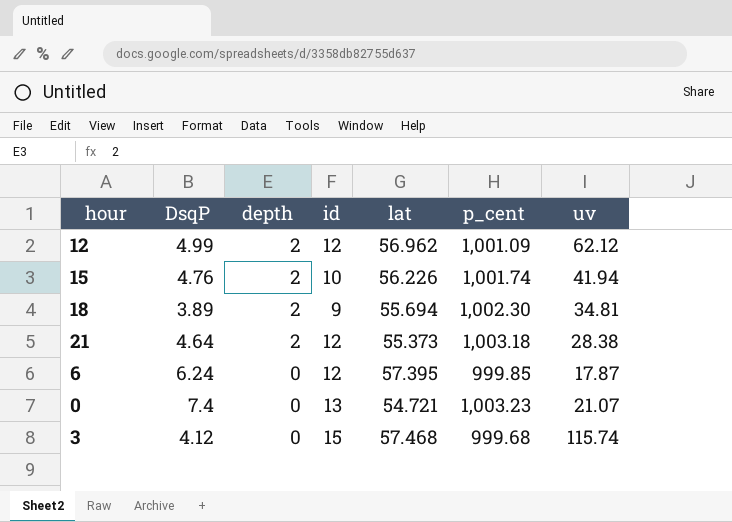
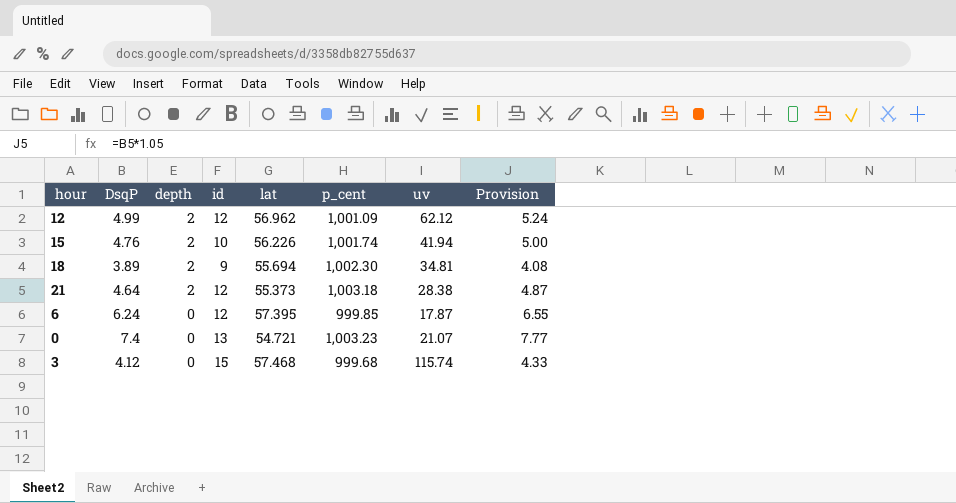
column Provision | formula: none -> [DsqP] * 1.05

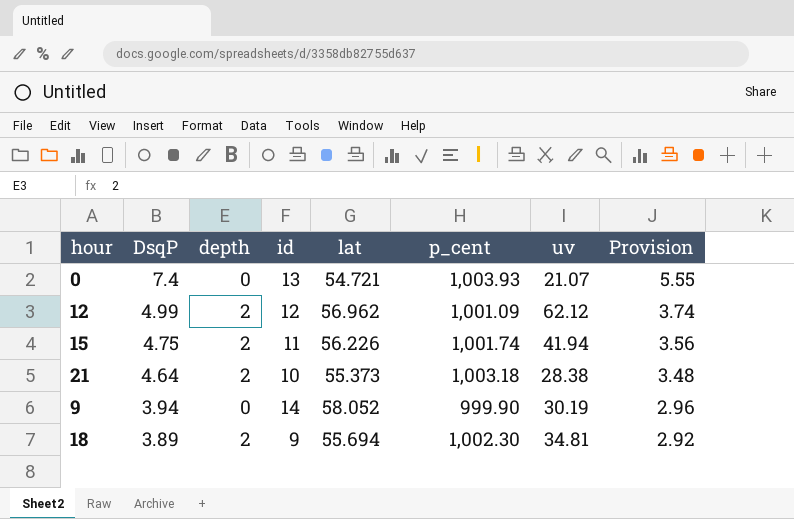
row order: depth descending -> DsqP descending
column Provision | formula: [DsqP] * 1.05 -> [DsqP] * 0.75
row 6: 6.24 | 0 | 12 | 57.395 | 999.85 | 17.87 | 6.55 -> none
row 3: 4.12 | 0 | 15 | 57.468 | 999.68 | 115.74 | 4.33 -> none
0 | p_cent: 1,003.23 -> 1,003.93
15 | DsqP: 4.76 -> 4.75
15 | id: 10 -> 11
21 | id: 12 -> 10
row 9: none -> 3.94 | 0 | 14 | 58.052 | 999.90 | 30.19 | 2.96

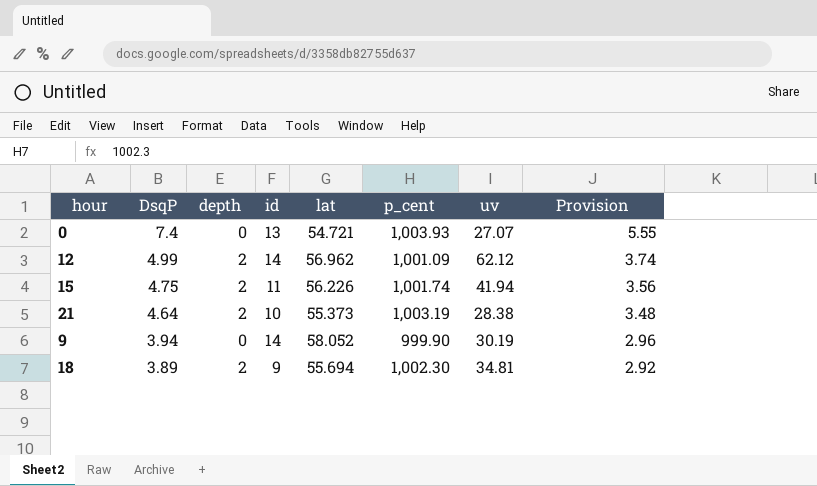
0 | uv: 21.07 -> 27.07
12 | id: 12 -> 14
21 | p_cent: 1,003.18 -> 1,003.19

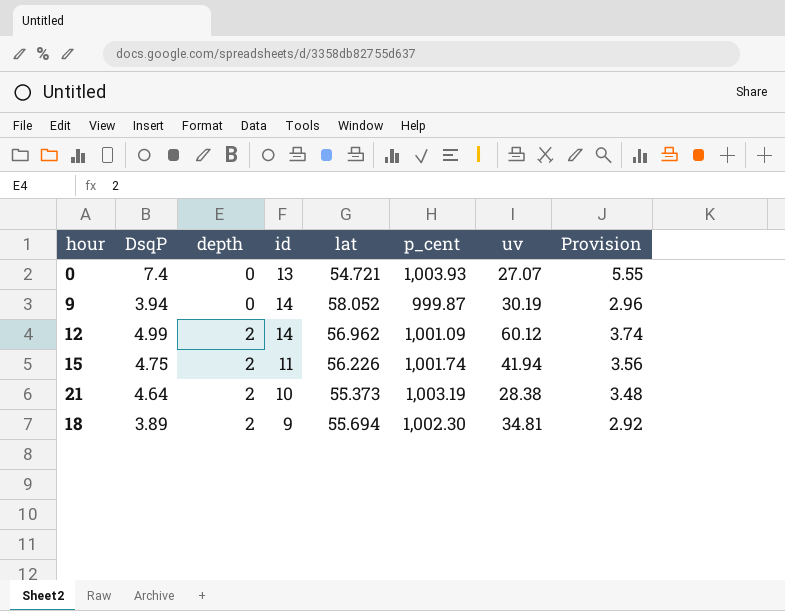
row order: DsqP descending -> depth ascending
9 | p_cent: 999.90 -> 999.87
12 | uv: 62.12 -> 60.12

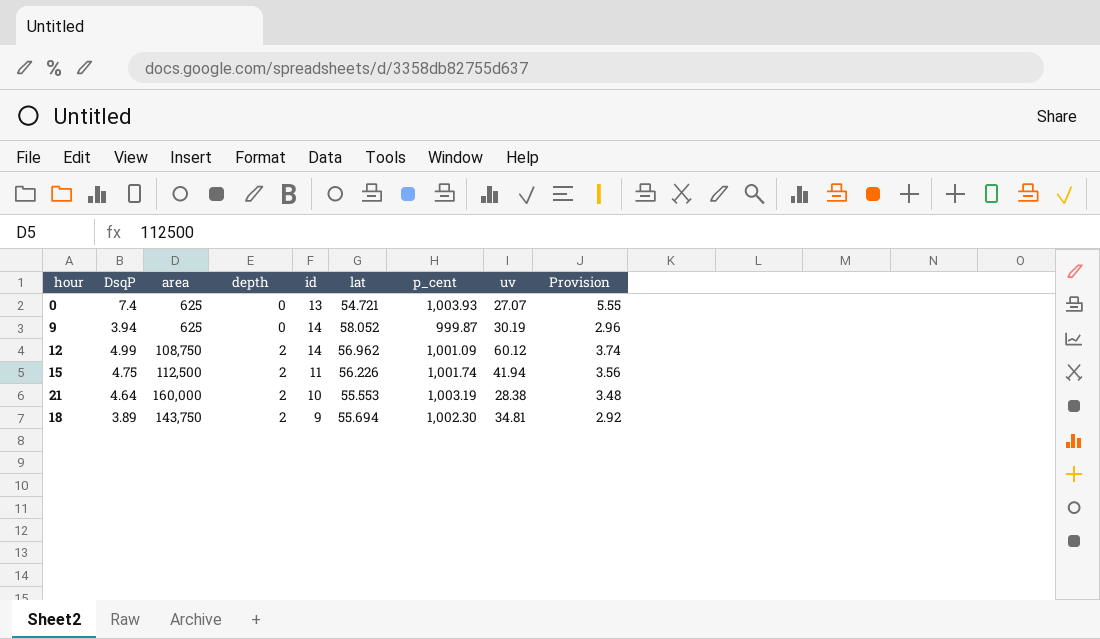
column area | position: none -> 3
21 | lat: 55.373 -> 55.553

